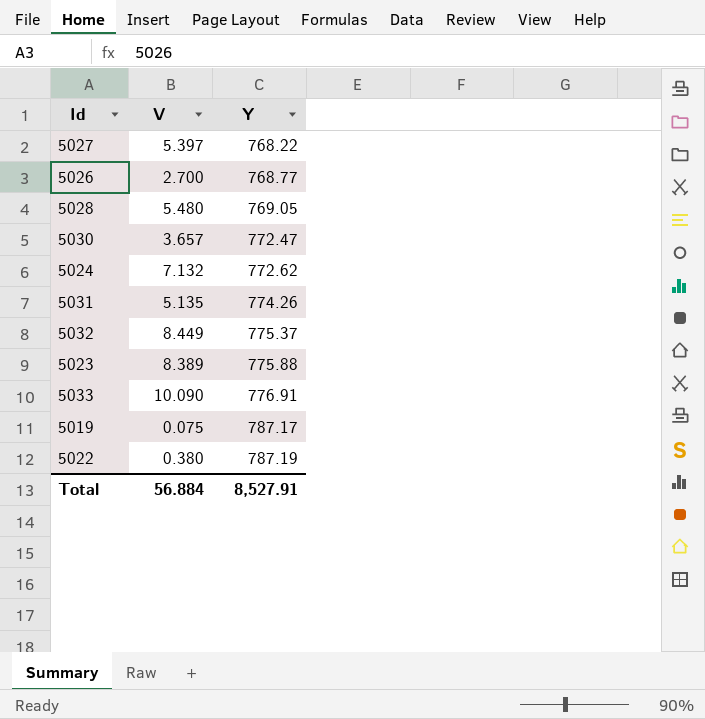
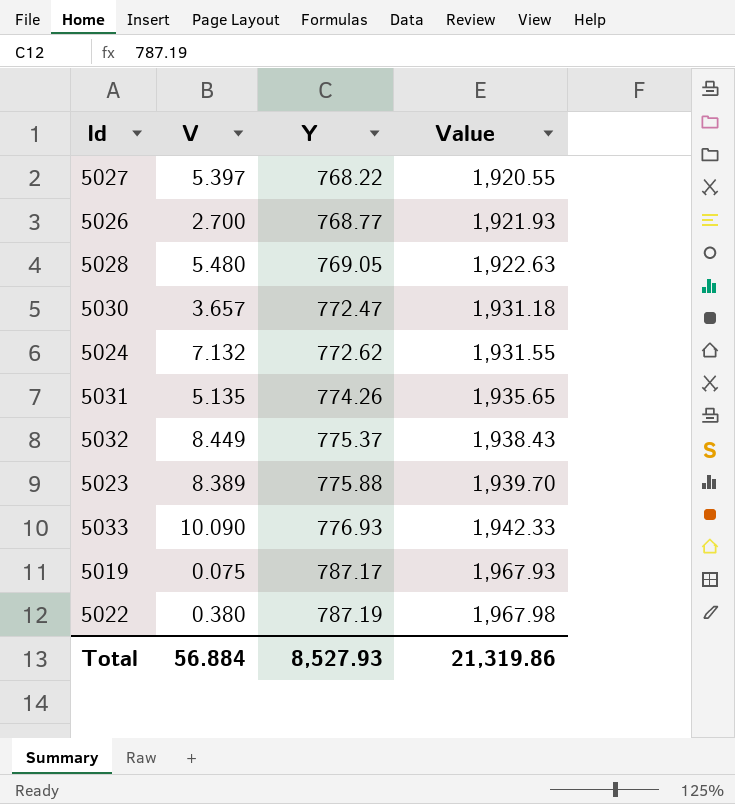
column Value | formula: none -> [Y] * 2.5
5033 | Y: 776.91 -> 776.93
Total | Y: 8,527.91 -> 8,527.93

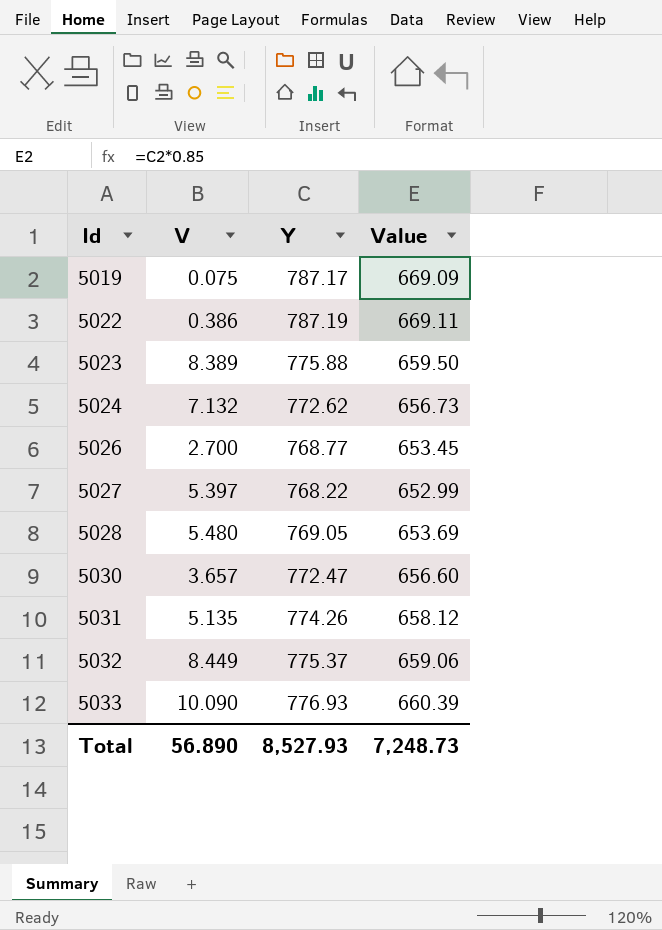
row order: Y ascending -> Id ascending
column Value | formula: [Y] * 2.5 -> [Y] * 0.85
5022 | V: 0.380 -> 0.386
Total | V: 56.884 -> 56.890
Total | Value: 21,319.86 -> 7,248.73

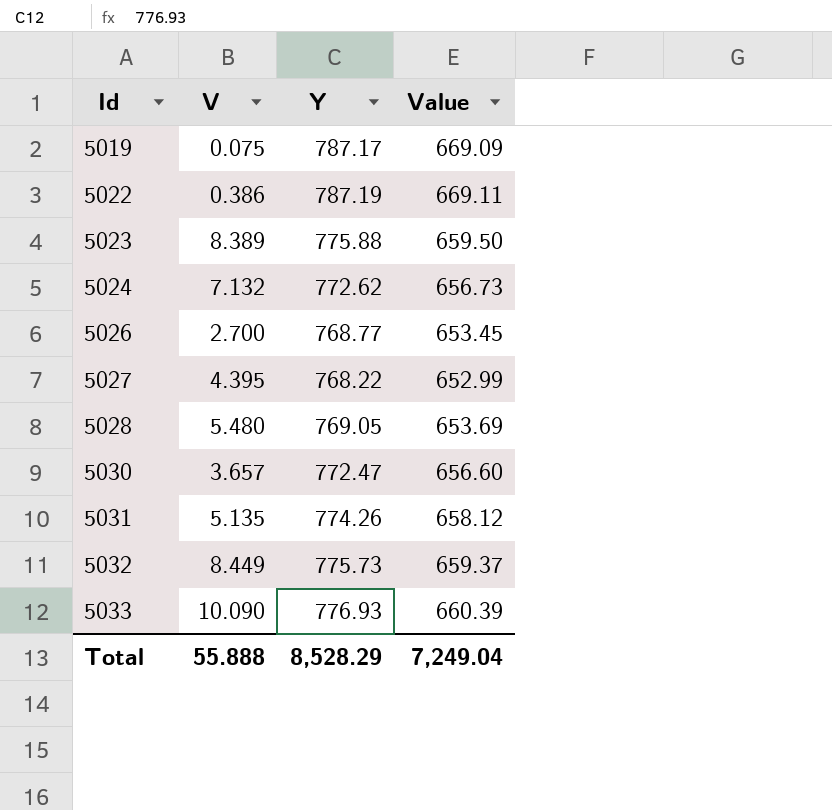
5027 | V: 5.397 -> 4.395
5032 | Y: 775.37 -> 775.73
5032 | Value: 659.06 -> 659.37
Total | V: 56.890 -> 55.888
Total | Y: 8,527.93 -> 8,528.29
Total | Value: 7,248.73 -> 7,249.04

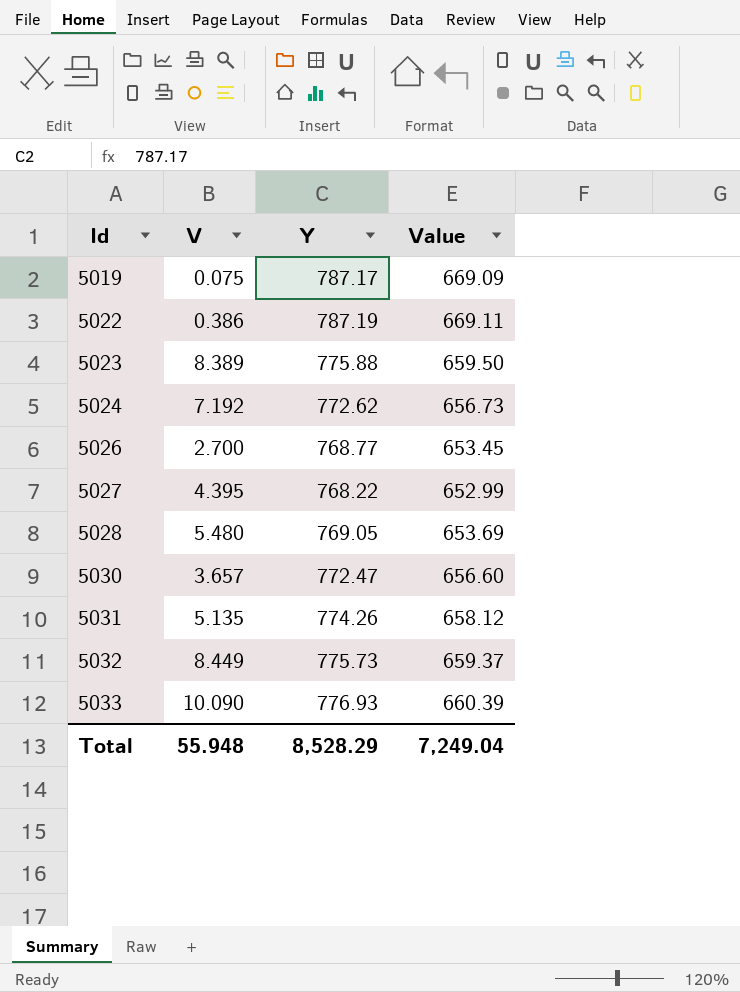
5024 | V: 7.132 -> 7.192
Total | V: 55.888 -> 55.948

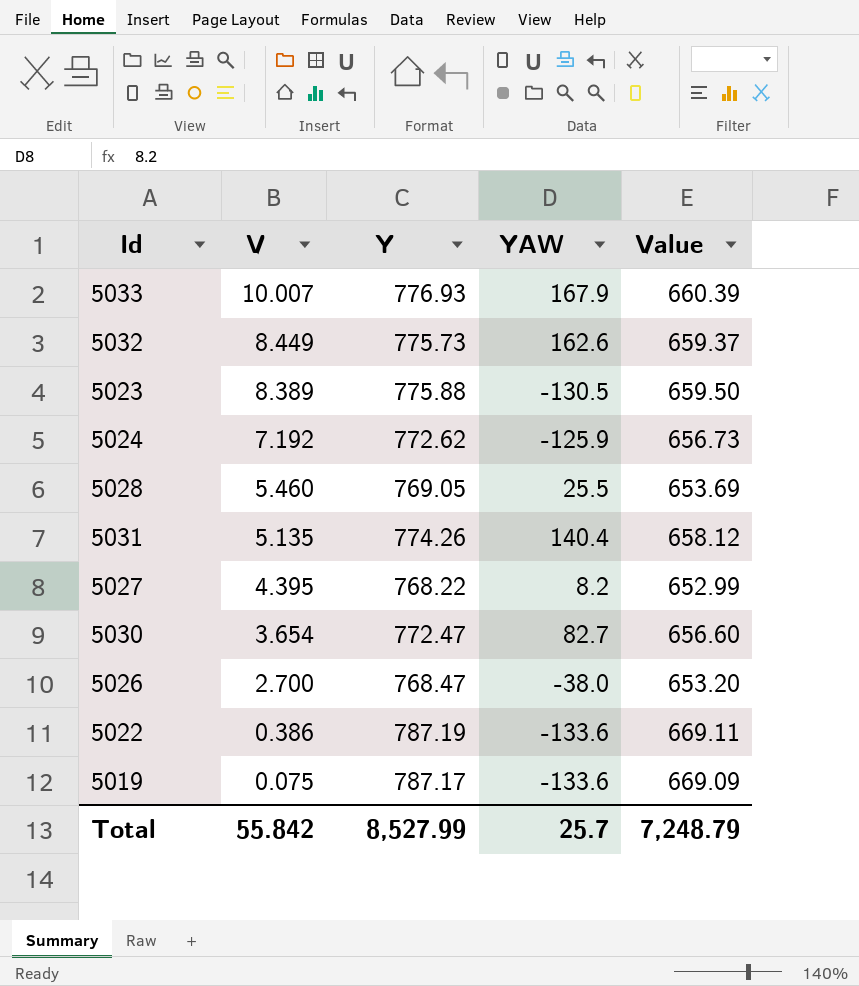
row order: Id ascending -> V descending
column YAW | position: none -> 4
5033 | V: 10.090 -> 10.007
5028 | V: 5.480 -> 5.460
5030 | V: 3.657 -> 3.654
5026 | Y: 768.77 -> 768.47
5026 | Value: 653.45 -> 653.20
Total | V: 55.948 -> 55.842
Total | Y: 8,528.29 -> 8,527.99
Total | Value: 7,249.04 -> 7,248.79

